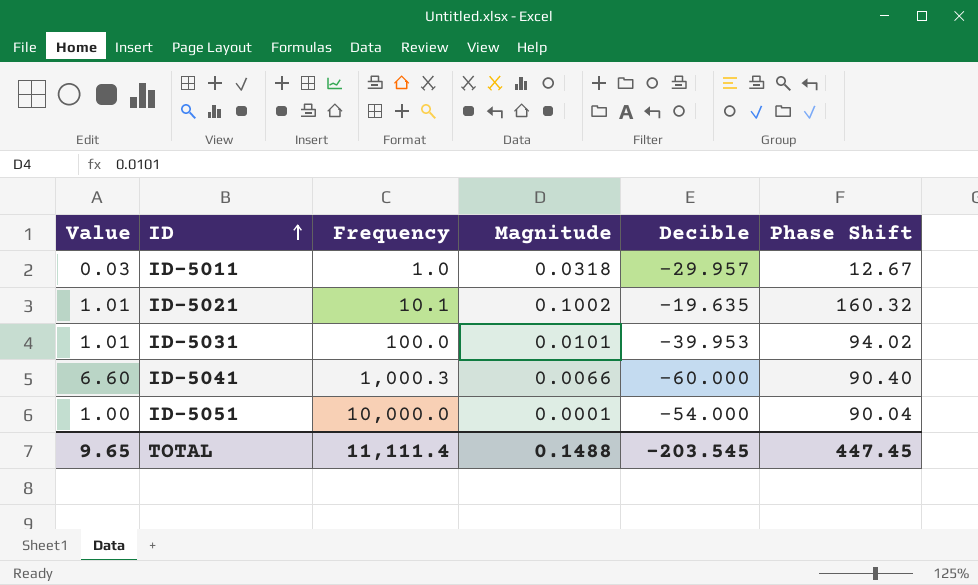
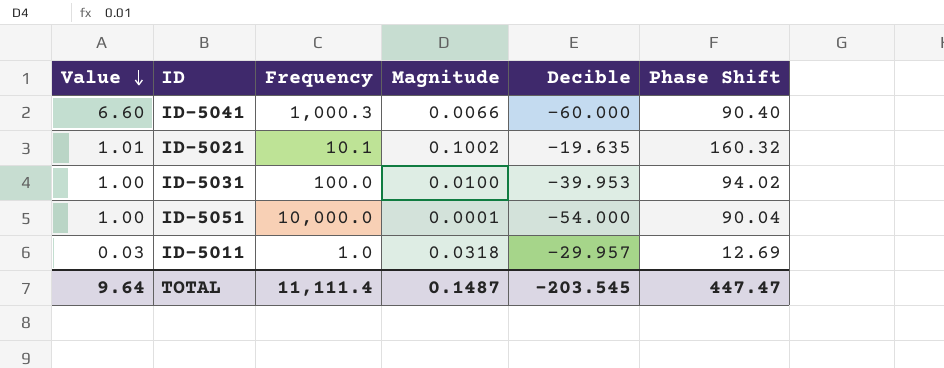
row order: ID ascending -> Value descending
ID-5031 | Value: 1.01 -> 1.00
ID-5031 | Magnitude: 0.0101 -> 0.0100
ID-5011 | Phase Shift: 12.67 -> 12.69
TOTAL | Value: 9.65 -> 9.64
TOTAL | Magnitude: 0.1488 -> 0.1487
TOTAL | Phase Shift: 447.45 -> 447.47

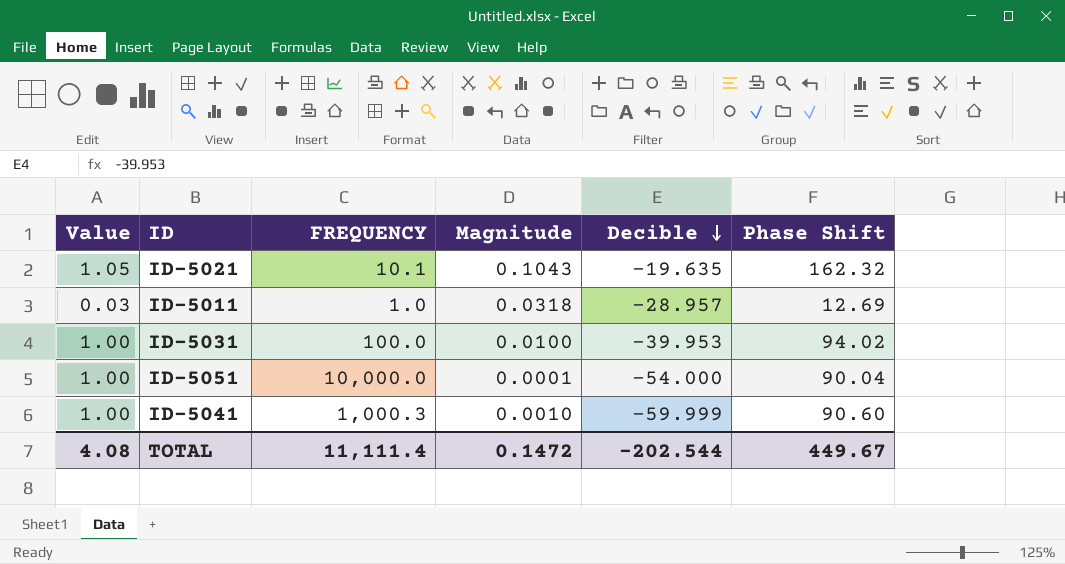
row order: Value descending -> Decible descending
column name: Frequency -> FREQUENCY
ID-5021 | Value: 1.01 -> 1.05
ID-5021 | Magnitude: 0.1002 -> 0.1043
ID-5021 | Phase Shift: 160.32 -> 162.32
ID-5011 | Decible: -29.957 -> -28.957
ID-5041 | Value: 6.60 -> 1.00
ID-5041 | Magnitude: 0.0066 -> 0.0010
ID-5041 | Decible: -60.000 -> -59.999
ID-5041 | Phase Shift: 90.40 -> 90.60
TOTAL | Value: 9.64 -> 4.08
TOTAL | Magnitude: 0.1487 -> 0.1472
TOTAL | Decible: -203.545 -> -202.544
TOTAL | Phase Shift: 447.47 -> 449.67

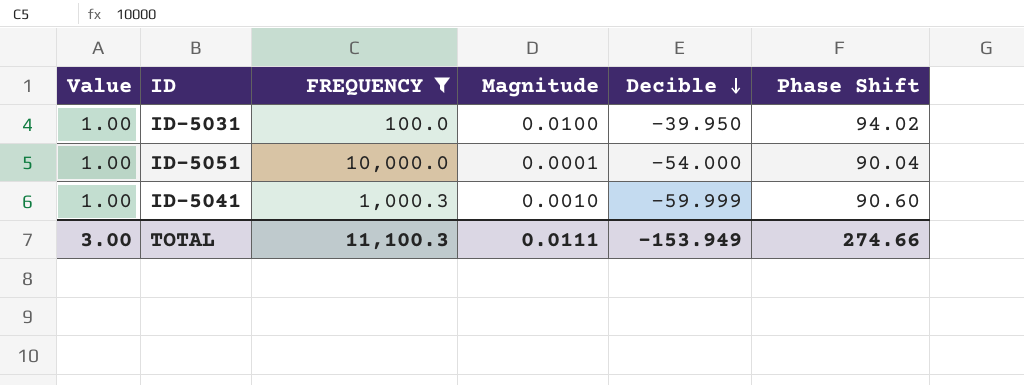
filter: none -> FREQUENCY >= 100.0
ID-5031 | Decible: -39.953 -> -39.950
TOTAL | Value: 4.08 -> 3.00
TOTAL | FREQUENCY: 11,111.4 -> 11,100.3
TOTAL | Magnitude: 0.1472 -> 0.0111
TOTAL | Decible: -202.544 -> -153.949
TOTAL | Phase Shift: 449.67 -> 274.66

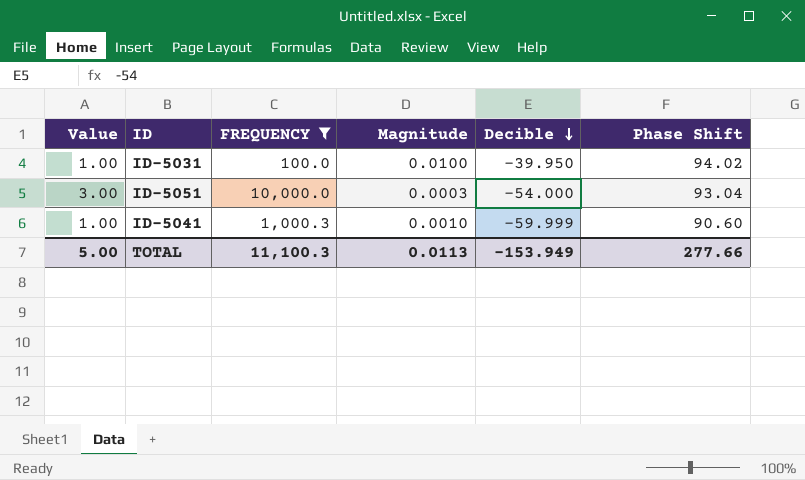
ID-5051 | Value: 1.00 -> 3.00
ID-5051 | Magnitude: 0.0001 -> 0.0003
ID-5051 | Phase Shift: 90.04 -> 93.04
TOTAL | Value: 3.00 -> 5.00
TOTAL | Magnitude: 0.0111 -> 0.0113
TOTAL | Phase Shift: 274.66 -> 277.66

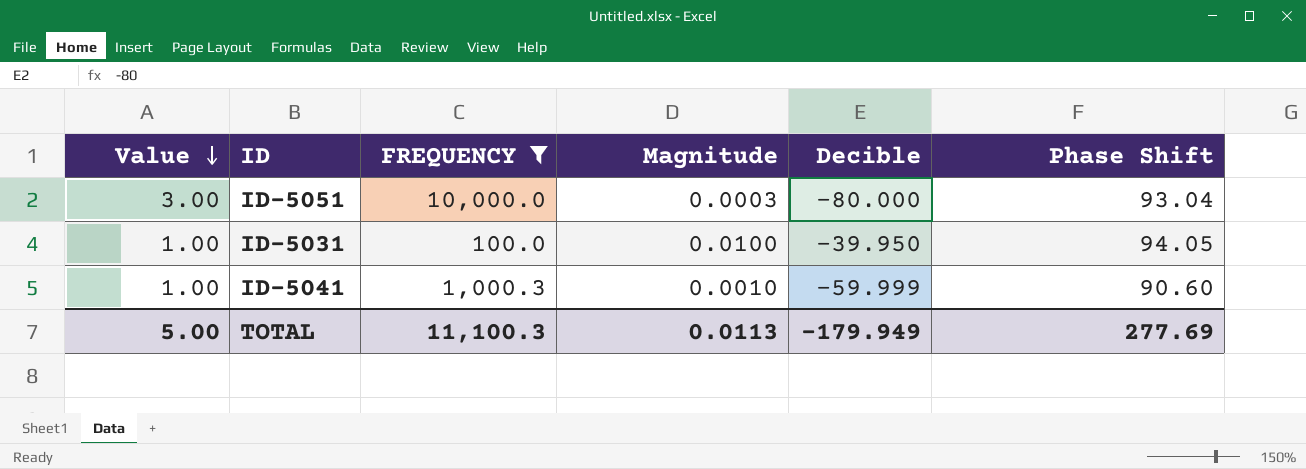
row order: Decible descending -> Value descending
ID-5051 | Decible: -54.000 -> -80.000
ID-5031 | Phase Shift: 94.02 -> 94.05
TOTAL | Decible: -153.949 -> -179.949
TOTAL | Phase Shift: 277.66 -> 277.69

